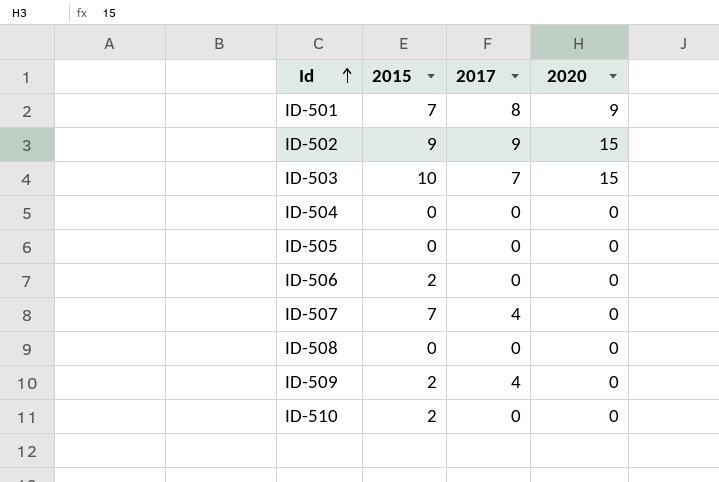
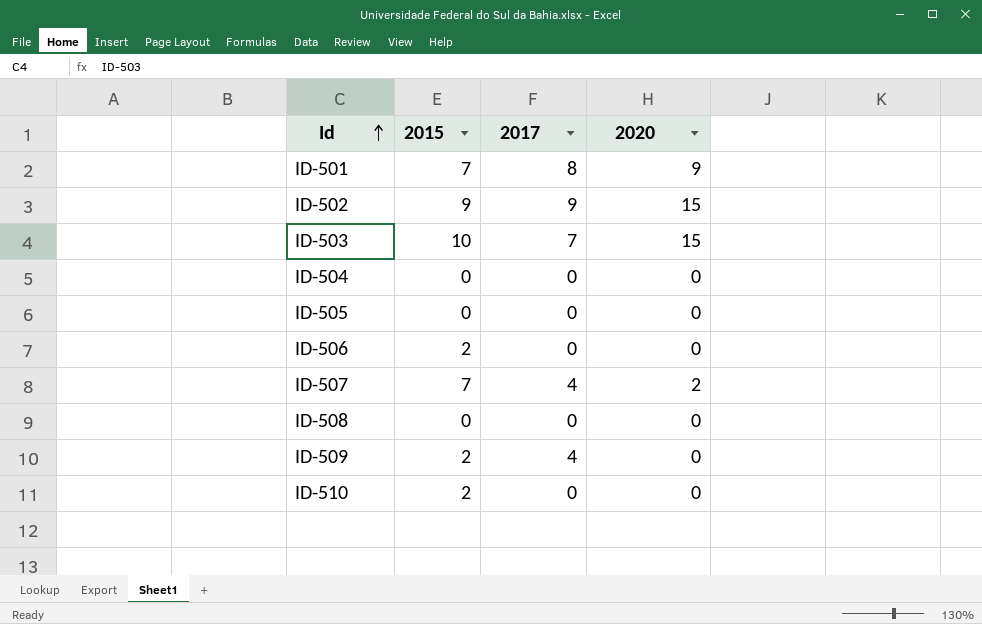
ID-507 | 2020: 0 -> 2

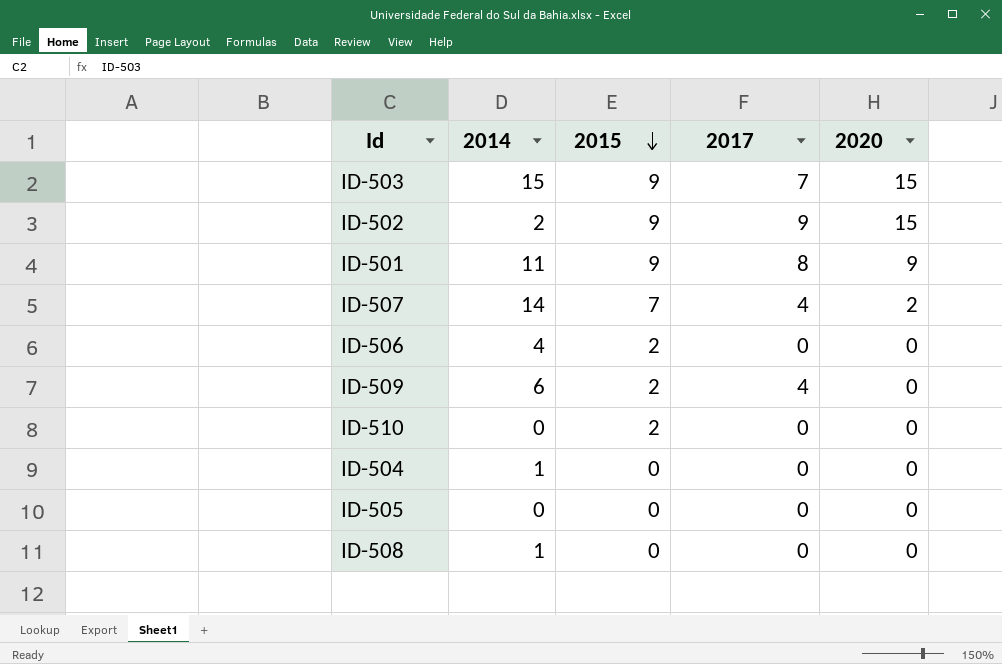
row order: Id ascending -> 2015 descending
column 2014 | position: none -> 2
ID-503 | 2015: 10 -> 9
ID-501 | 2015: 7 -> 9

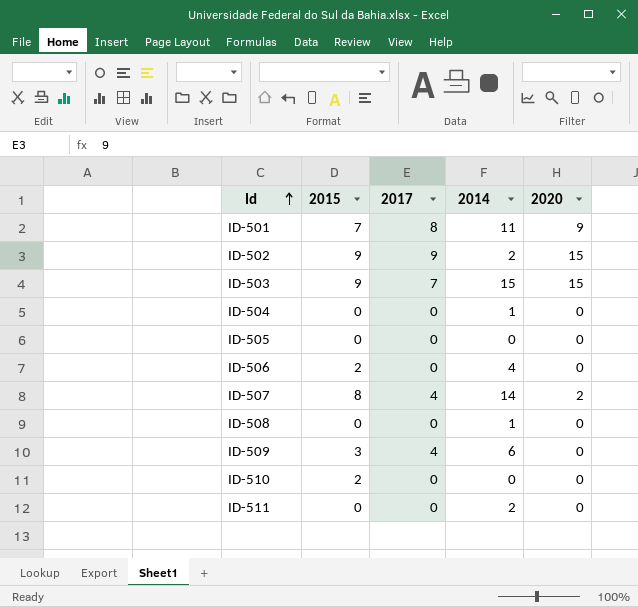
row order: 2015 descending -> Id ascending
column 2014 | position: 2 -> 4
ID-501 | 2015: 9 -> 7
ID-507 | 2015: 7 -> 8
ID-509 | 2015: 2 -> 3
row ID-511: none -> 0 | 0 | 2 | 0

